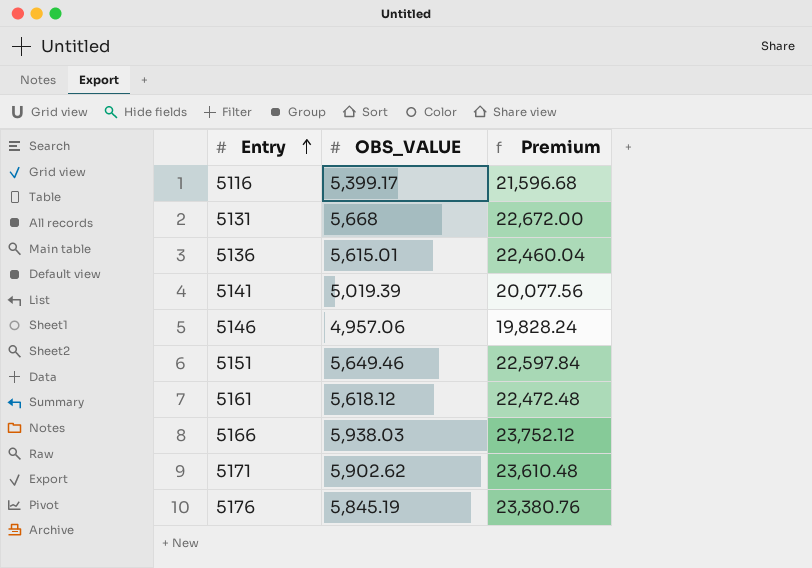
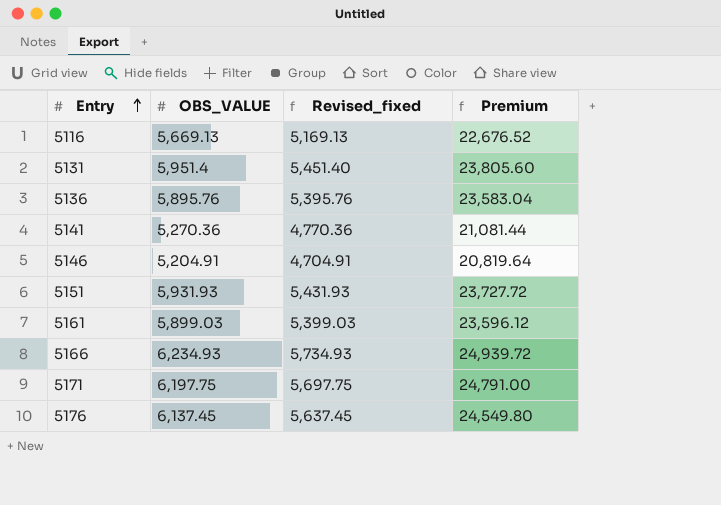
column Revised_fixed | formula: none -> [OBS_VALUE] - 500
5116 | OBS_VALUE: 5,399.17 -> 5,669.13
5116 | Premium: 21,596.68 -> 22,676.52
5131 | OBS_VALUE: 5,668 -> 5,951.4
5131 | Premium: 22,672.00 -> 23,805.60
5136 | OBS_VALUE: 5,615.01 -> 5,895.76
5136 | Premium: 22,460.04 -> 23,583.04
5141 | OBS_VALUE: 5,019.39 -> 5,270.36
5141 | Premium: 20,077.56 -> 21,081.44
5146 | OBS_VALUE: 4,957.06 -> 5,204.91
5146 | Premium: 19,828.24 -> 20,819.64
5151 | OBS_VALUE: 5,649.46 -> 5,931.93
5151 | Premium: 22,597.84 -> 23,727.72
5161 | OBS_VALUE: 5,618.12 -> 5,899.03
5161 | Premium: 22,472.48 -> 23,596.12
5166 | OBS_VALUE: 5,938.03 -> 6,234.93
5166 | Premium: 23,752.12 -> 24,939.72
5171 | OBS_VALUE: 5,902.62 -> 6,197.75
5171 | Premium: 23,610.48 -> 24,791.00
5176 | OBS_VALUE: 5,845.19 -> 6,137.45
5176 | Premium: 23,380.76 -> 24,549.80

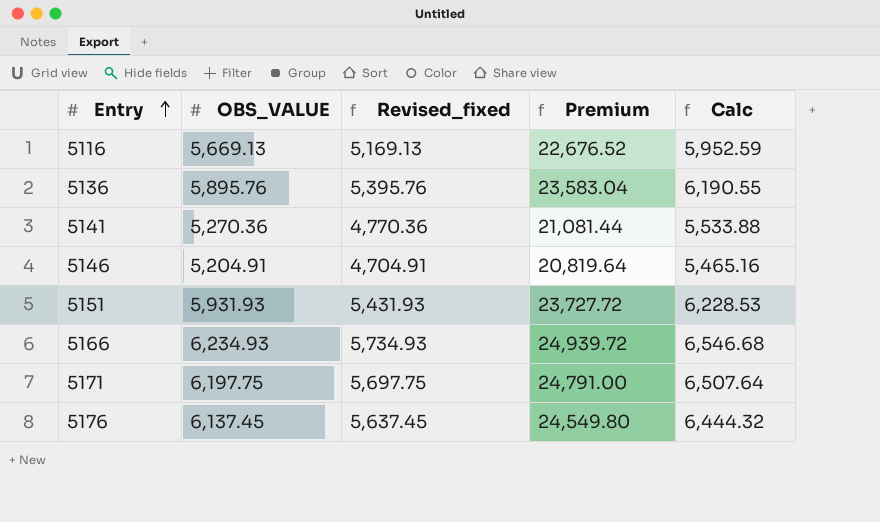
column Calc | formula: none -> [OBS_VALUE] * 1.05
row 5131: 5,951.4 | 5,451.40 | 23,805.60 -> none
row 5161: 5,899.03 | 5,399.03 | 23,596.12 -> none

